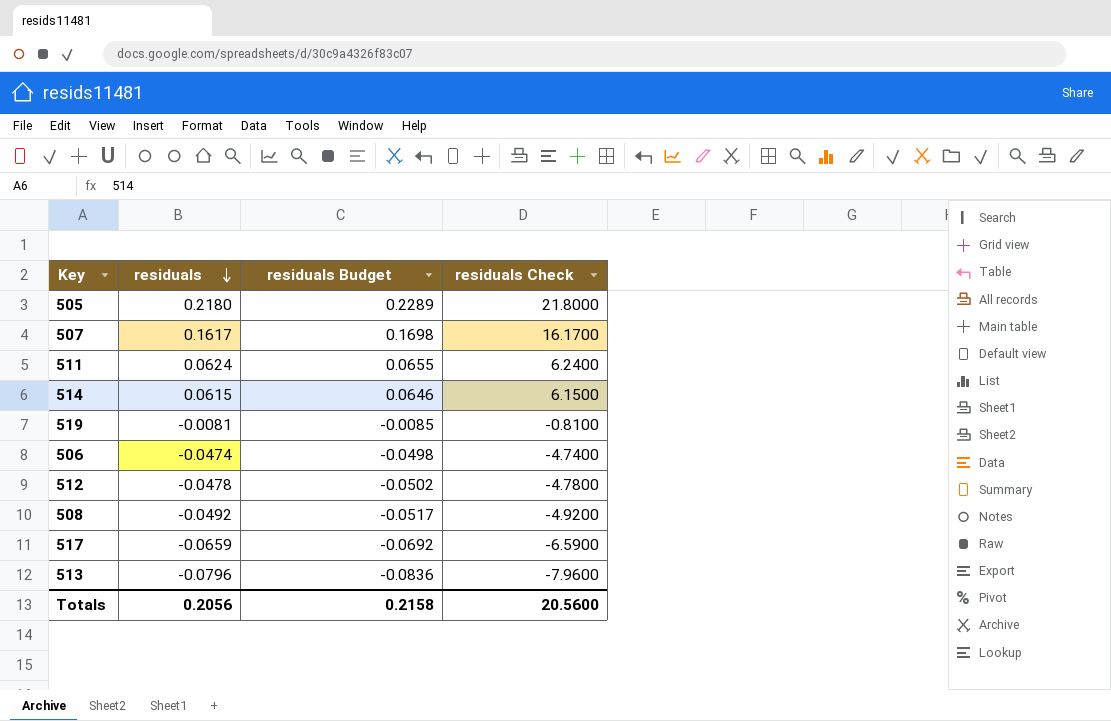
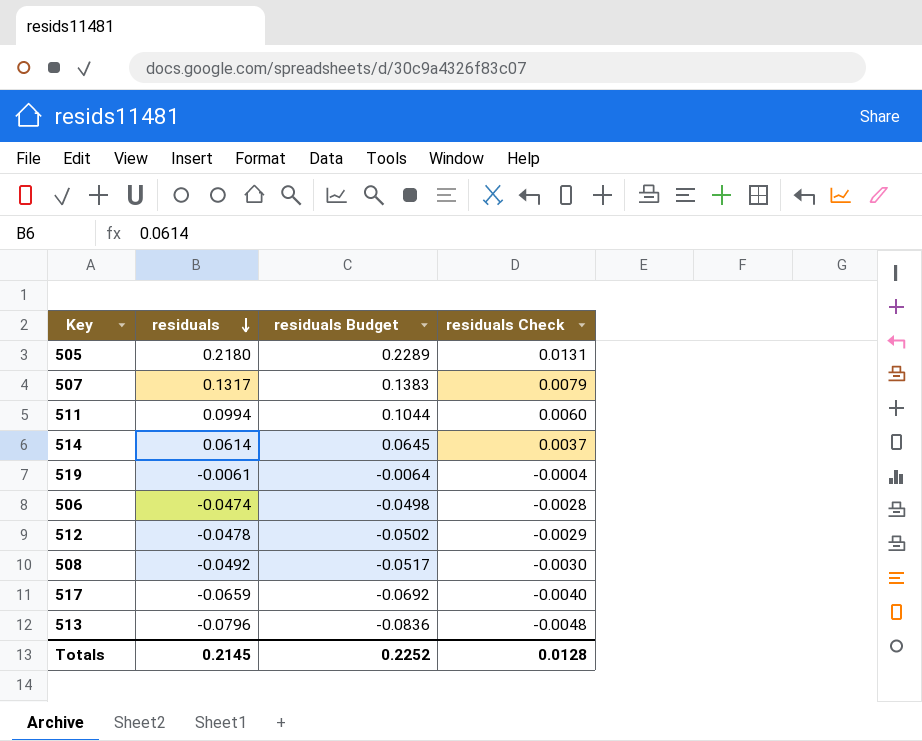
column residuals Check | formula: [residuals] * 100 -> [residuals] * 0.06
507 | residuals: 0.1617 -> 0.1317
507 | residuals Budget: 0.1698 -> 0.1383
511 | residuals: 0.0624 -> 0.0994
511 | residuals Budget: 0.0655 -> 0.1044
514 | residuals: 0.0615 -> 0.0614
514 | residuals Budget: 0.0646 -> 0.0645
519 | residuals: -0.0081 -> -0.0061
519 | residuals Budget: -0.0085 -> -0.0064
Totals | residuals: 0.2056 -> 0.2145
Totals | residuals Budget: 0.2158 -> 0.2252
Totals | residuals Check: 20.5600 -> 0.0128

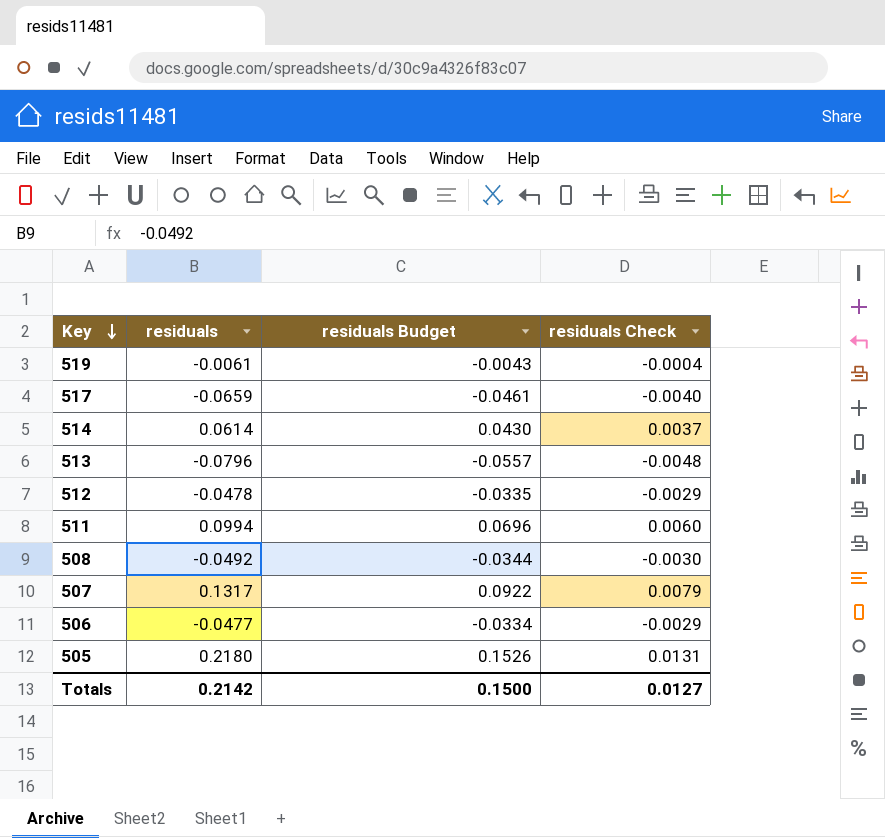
row order: residuals descending -> Key descending
column residuals Budget | formula: [residuals] * 1.05 -> [residuals] * 0.7
506 | residuals: -0.0474 -> -0.0477
506 | residuals Check: -0.0028 -> -0.0029
Totals | residuals: 0.2145 -> 0.2142
Totals | residuals Budget: 0.2252 -> 0.1500
Totals | residuals Check: 0.0128 -> 0.0127

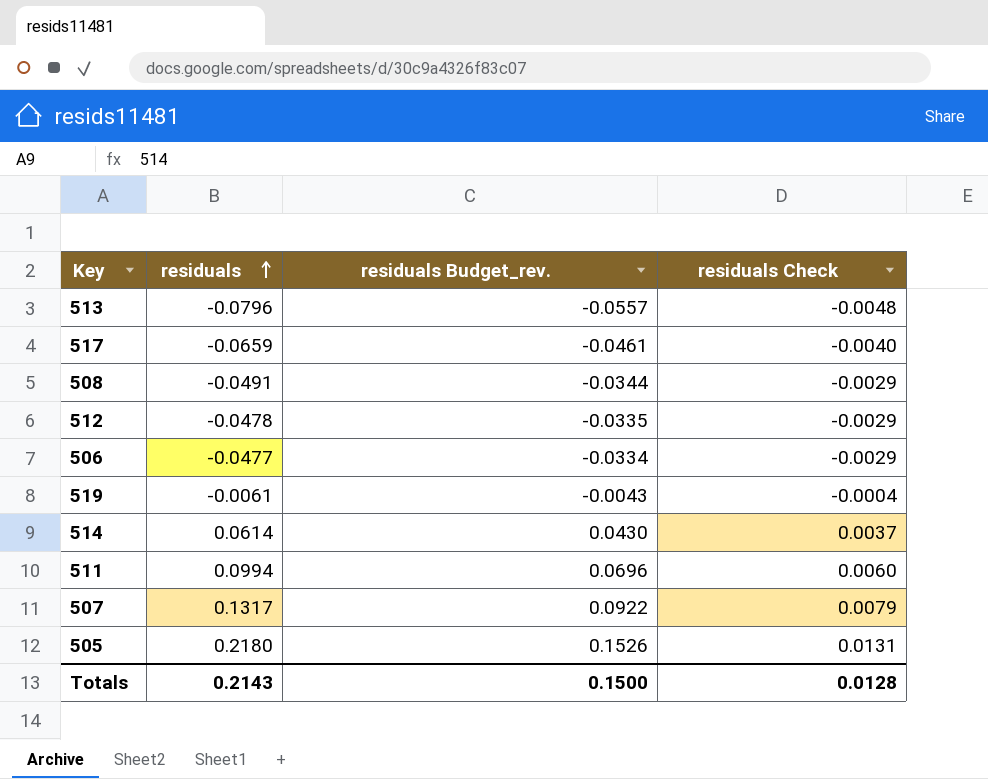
row order: Key descending -> residuals ascending
column name: residuals Budget -> residuals Budget_rev.
508 | residuals: -0.0492 -> -0.0491
508 | residuals Check: -0.0030 -> -0.0029
Totals | residuals: 0.2142 -> 0.2143
Totals | residuals Check: 0.0127 -> 0.0128

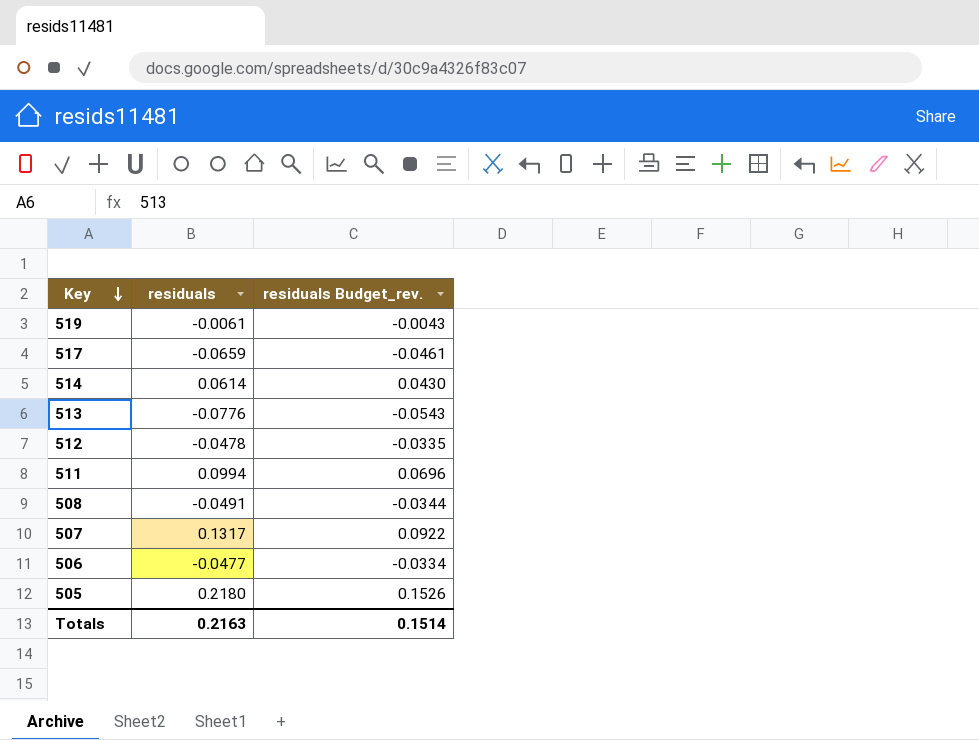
row order: residuals ascending -> Key descending
column residuals Check | formula: [residuals] * 0.06 -> none
513 | residuals: -0.0796 -> -0.0776
513 | residuals Budget_rev.: -0.0557 -> -0.0543
Totals | residuals: 0.2143 -> 0.2163
Totals | residuals Budget_rev.: 0.1500 -> 0.1514

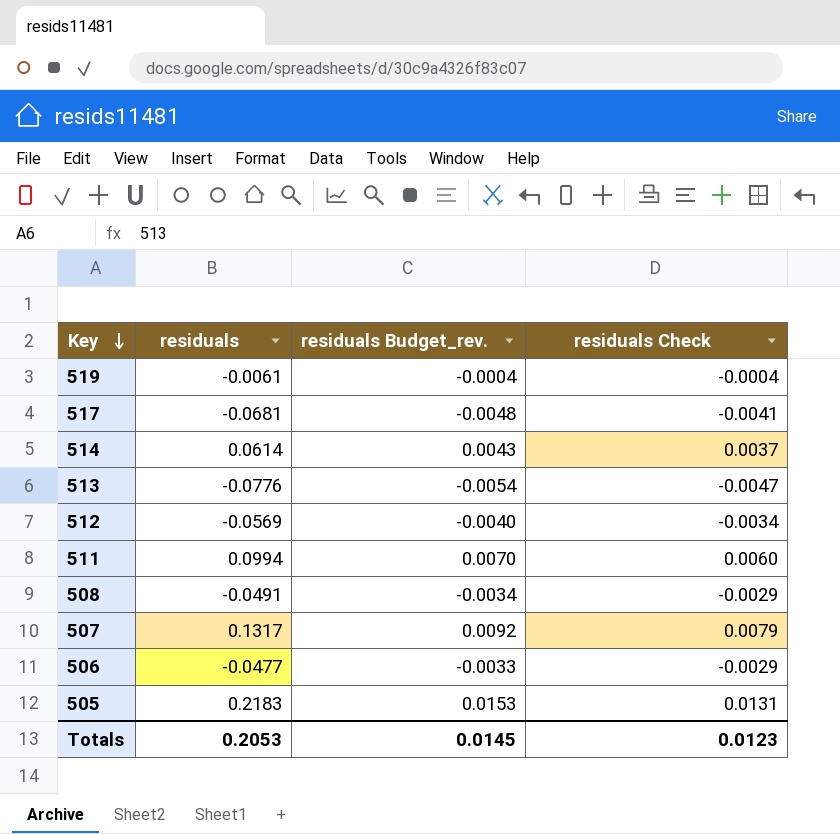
column residuals Budget_rev. | formula: [residuals] * 0.7 -> [residuals] * 0.07
column residuals Check | formula: none -> [residuals] * 0.06
517 | residuals: -0.0659 -> -0.0681
512 | residuals: -0.0478 -> -0.0569
505 | residuals: 0.2180 -> 0.2183
Totals | residuals: 0.2163 -> 0.2053
Totals | residuals Budget_rev.: 0.1514 -> 0.0145

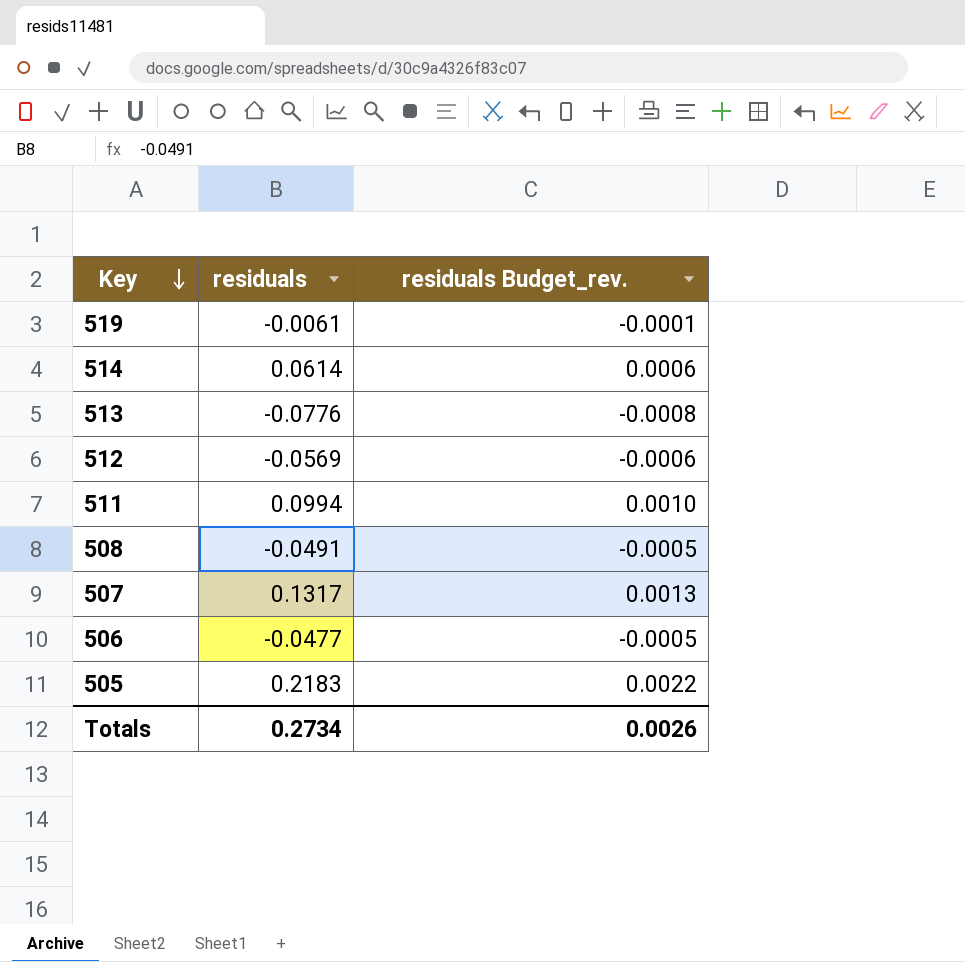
column residuals Check | formula: [residuals] * 0.06 -> none
column residuals Budget_rev. | formula: [residuals] * 0.07 -> [residuals] * 0.01
row 517: -0.0681 | -0.0048 | -0.0041 -> none
Totals | residuals: 0.2053 -> 0.2734
Totals | residuals Budget_rev.: 0.0145 -> 0.0026

